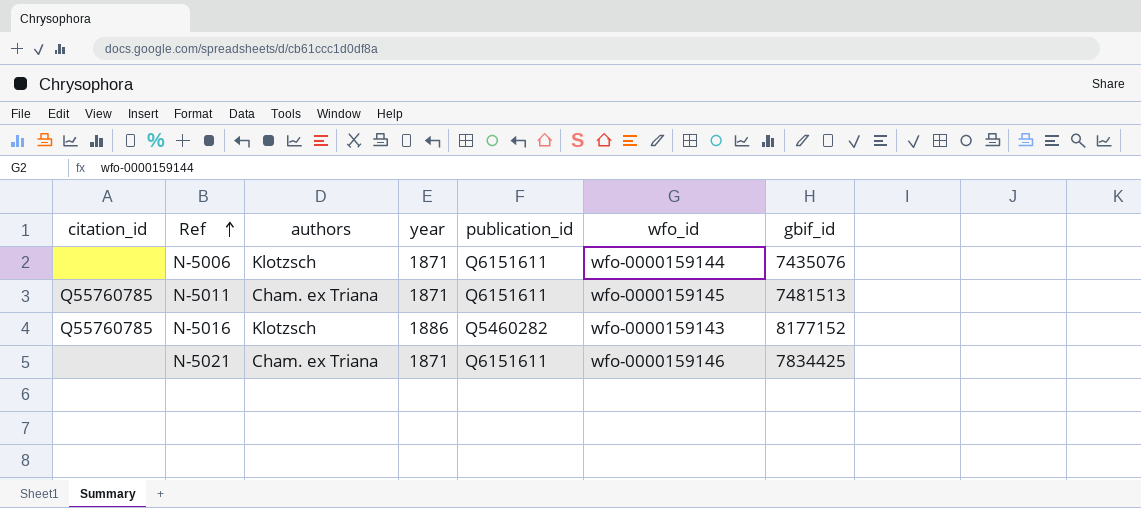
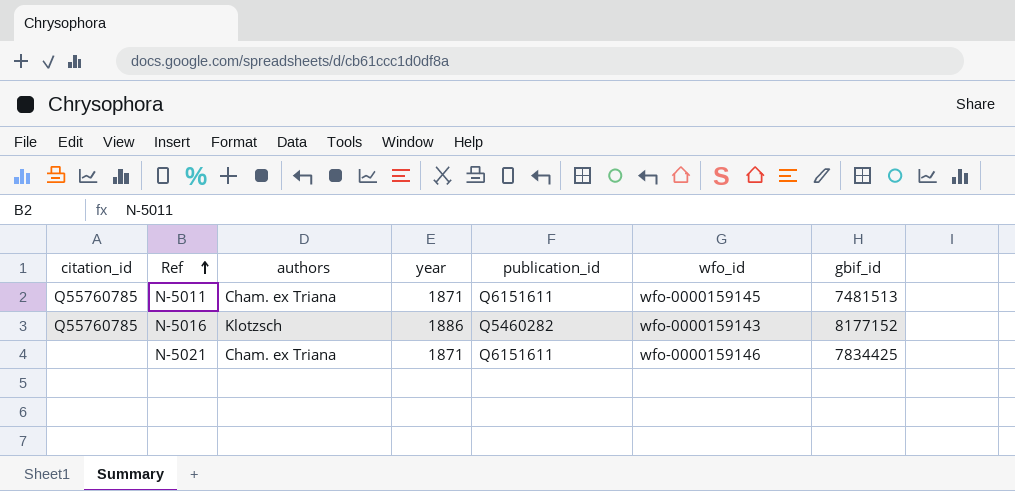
row N-5006: none | Klotzsch | 1871 | Q6151611 | wfo-0000159144 | 7435076 -> none

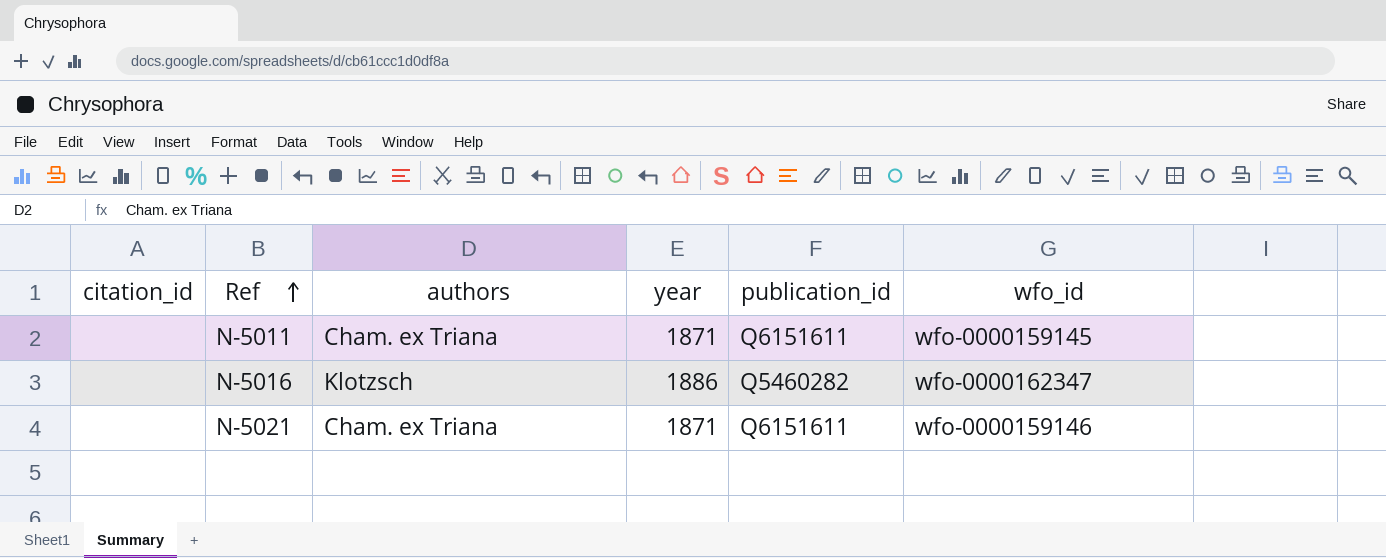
column gbif_id | position: 7 -> none
N-5011 | citation_id: Q55760785 -> none
N-5016 | citation_id: Q55760785 -> none
N-5016 | wfo_id: wfo-0000159143 -> wfo-0000162347

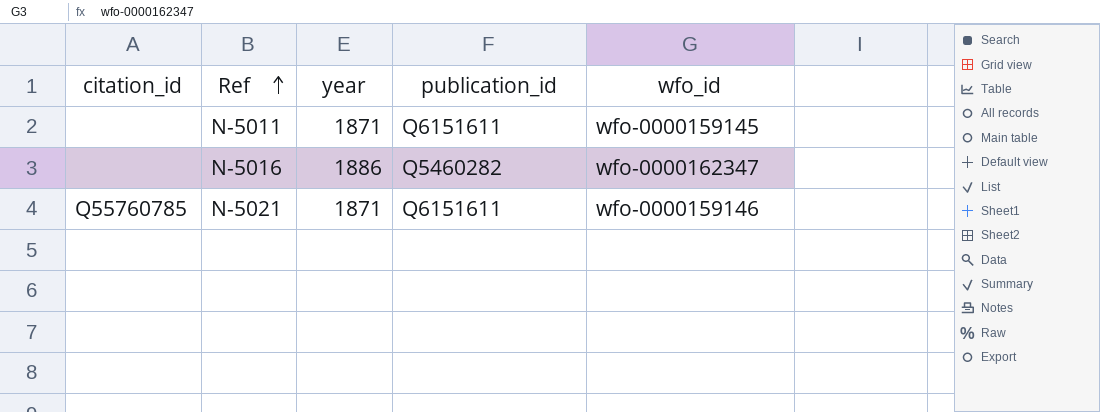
column authors | position: 3 -> none
N-5021 | citation_id: none -> Q55760785

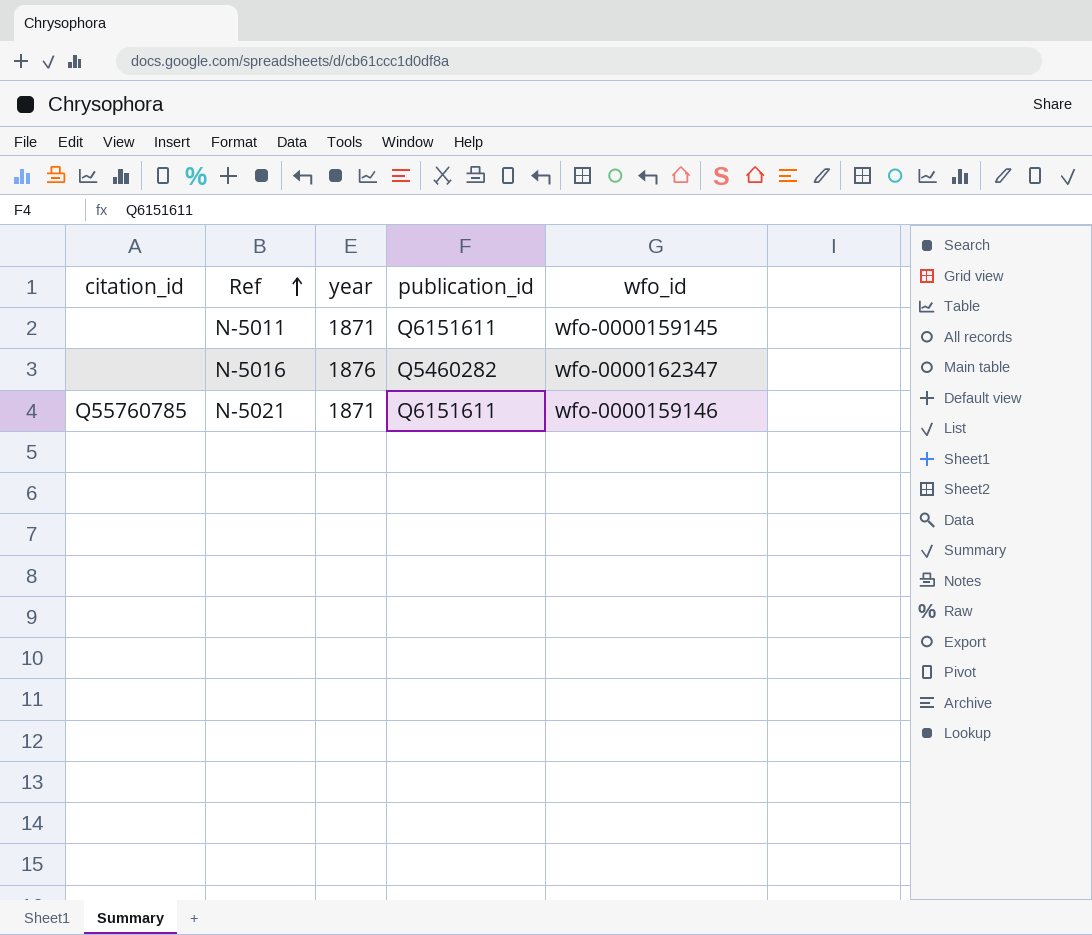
N-5016 | year: 1886 -> 1876

